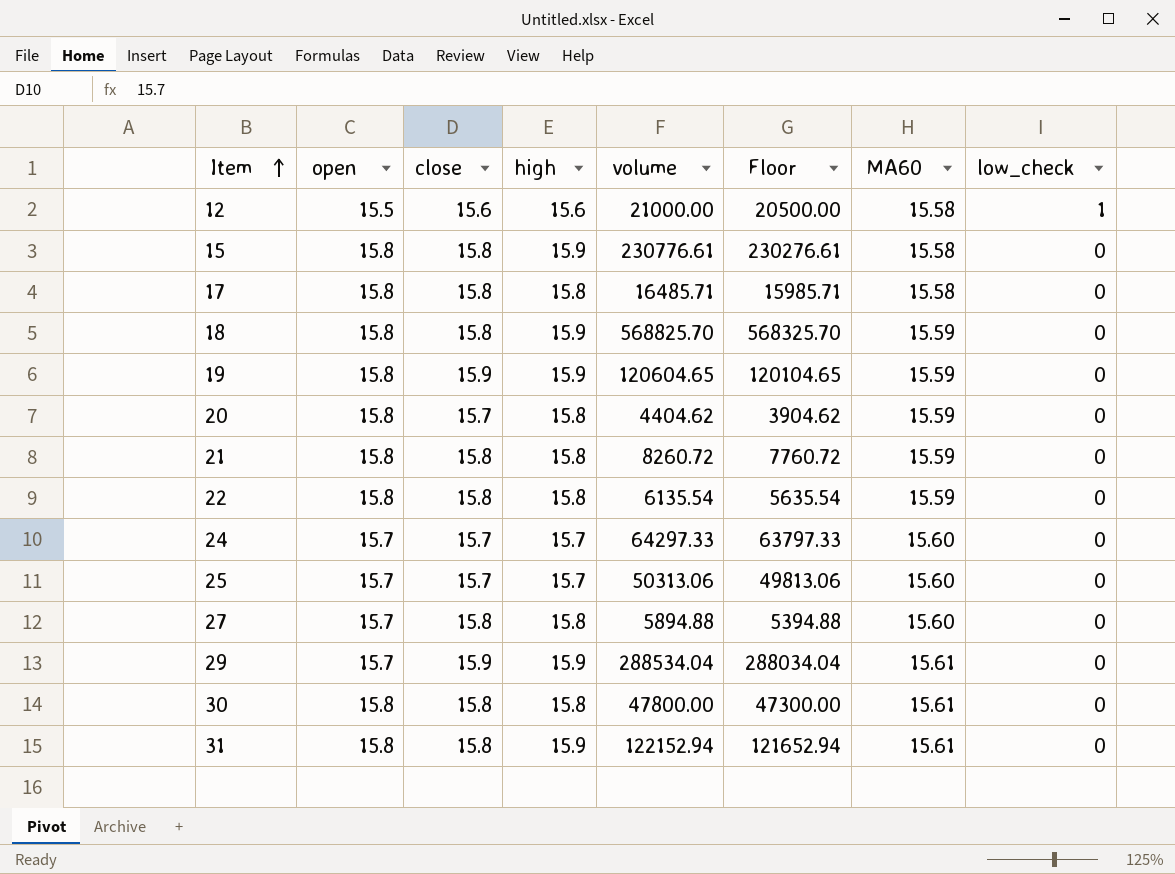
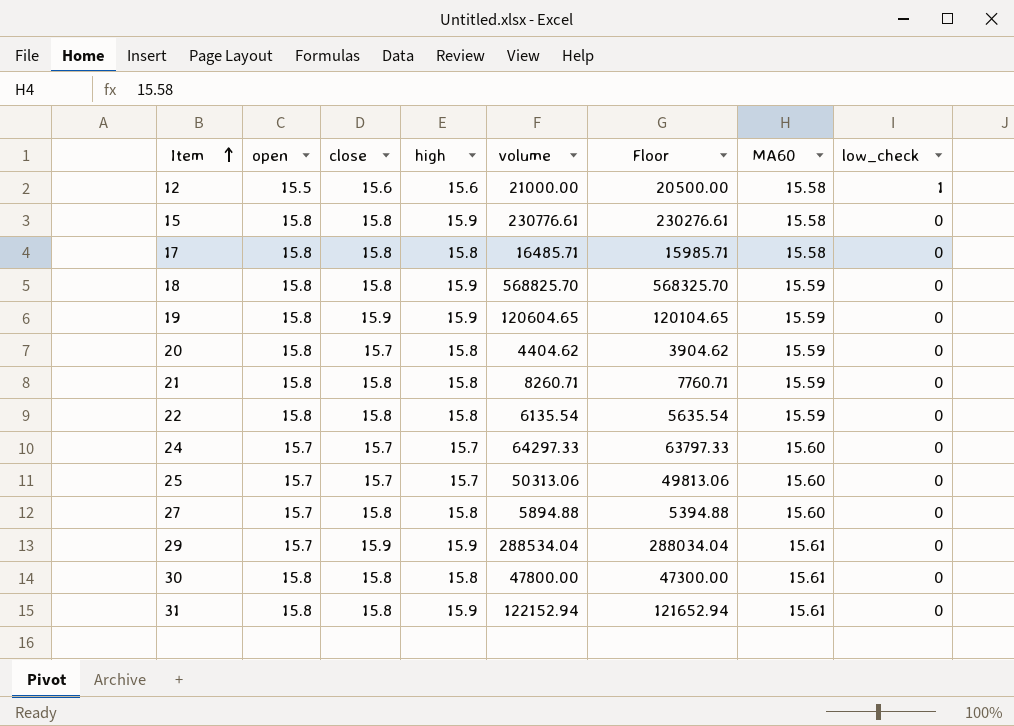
21 | volume: 8260.72 -> 8260.71
21 | Floor: 7760.72 -> 7760.71

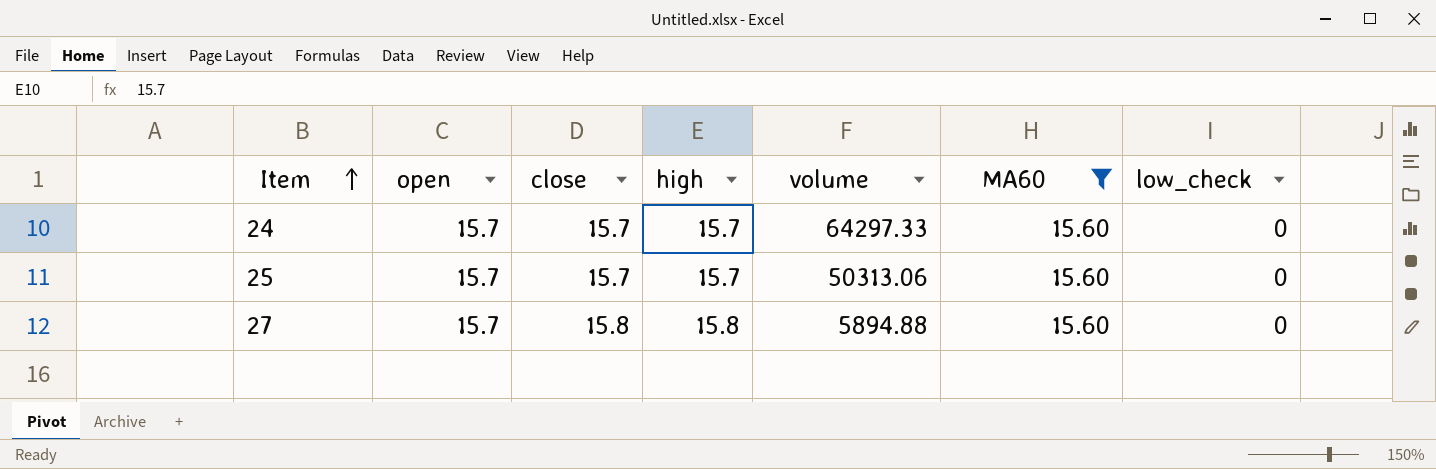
filter: none -> MA60 = 15.60
column Floor | formula: [volume] - 500 -> none

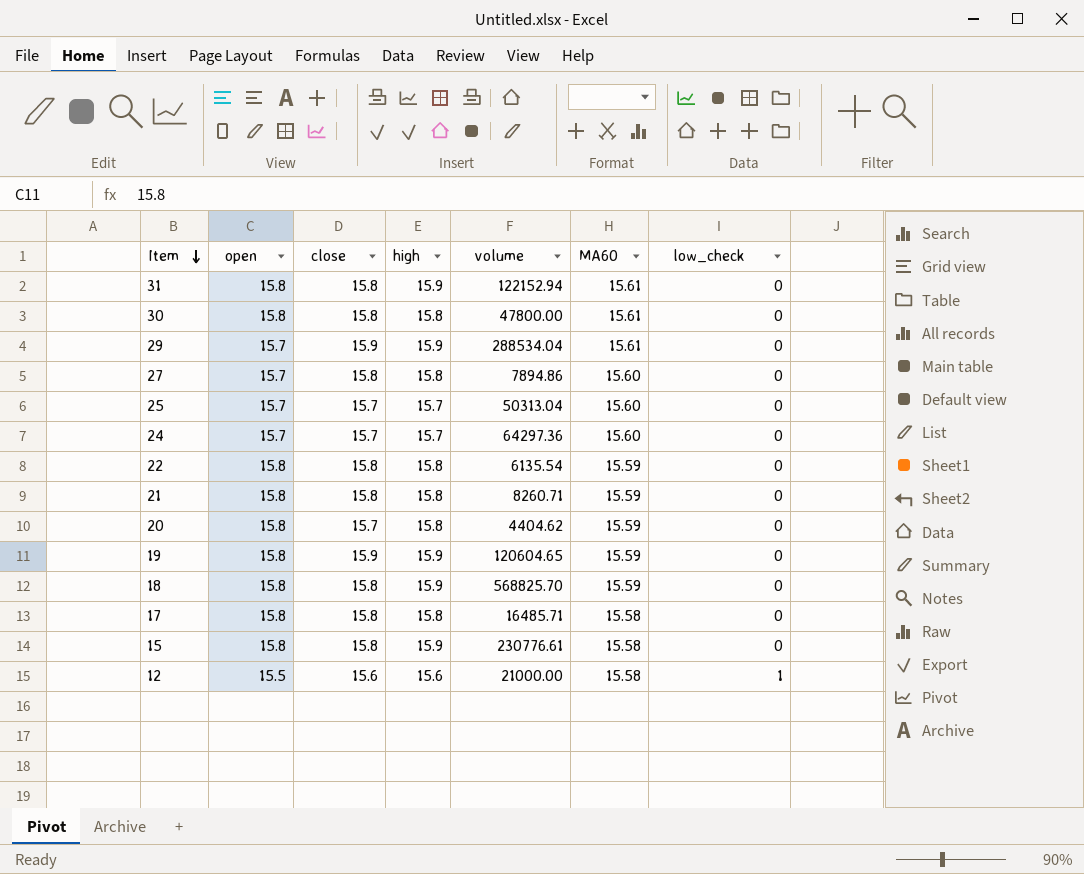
filter: MA60 = 15.60 -> none
row order: Item ascending -> Item descending
27 | volume: 5894.88 -> 7894.86
25 | volume: 50313.06 -> 50313.04
24 | volume: 64297.33 -> 64297.36

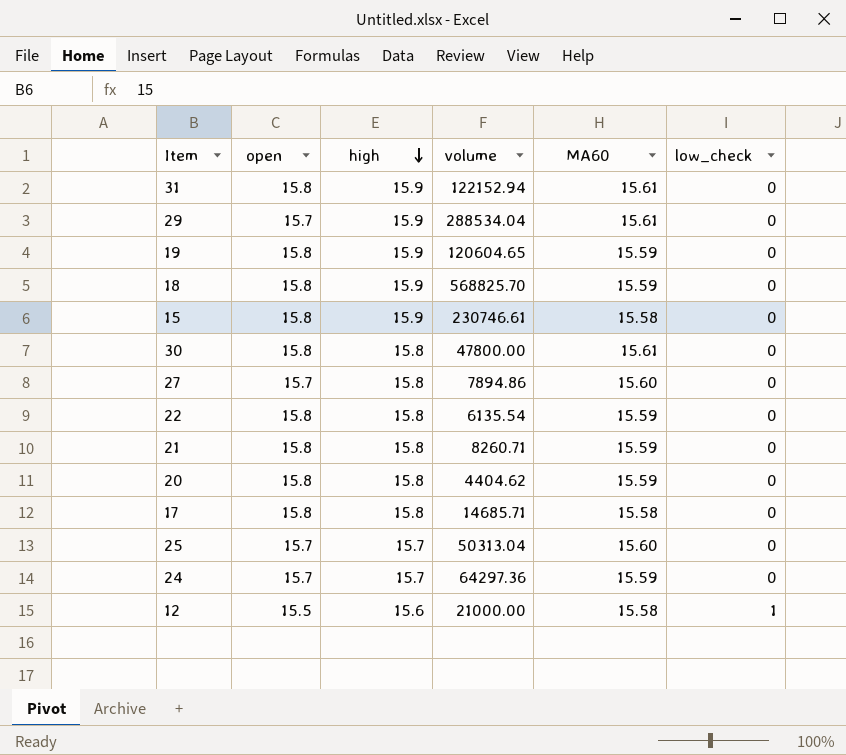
row order: Item descending -> high descending
column close | position: 3 -> none
15 | volume: 230776.61 -> 230746.61
17 | volume: 16485.71 -> 14685.71
24 | MA60: 15.60 -> 15.59

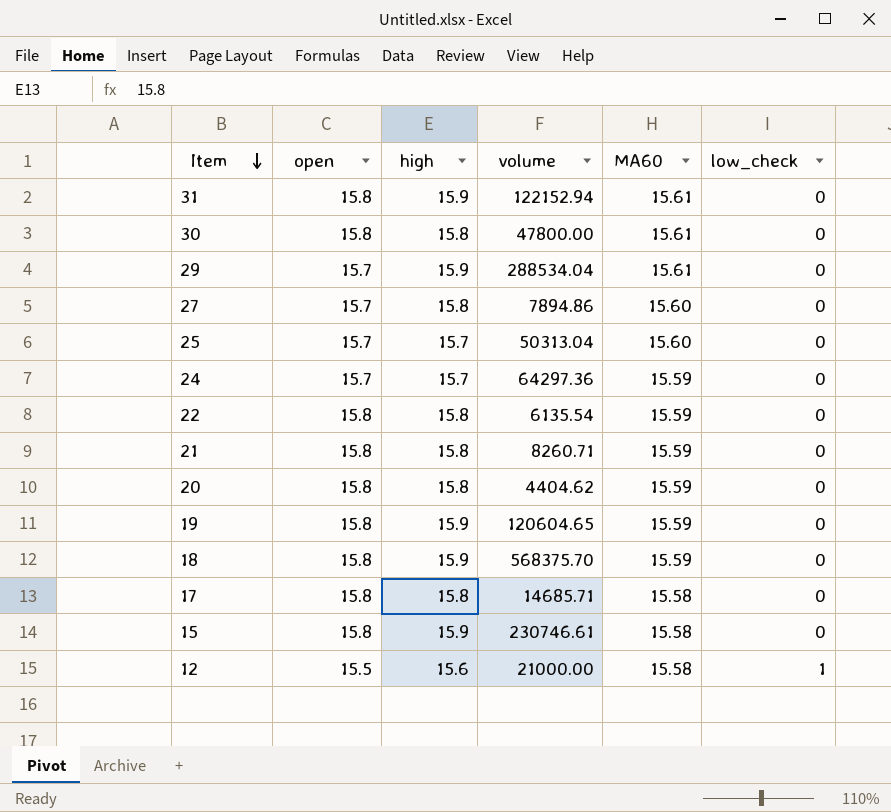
row order: high descending -> Item descending
18 | volume: 568825.70 -> 568375.70

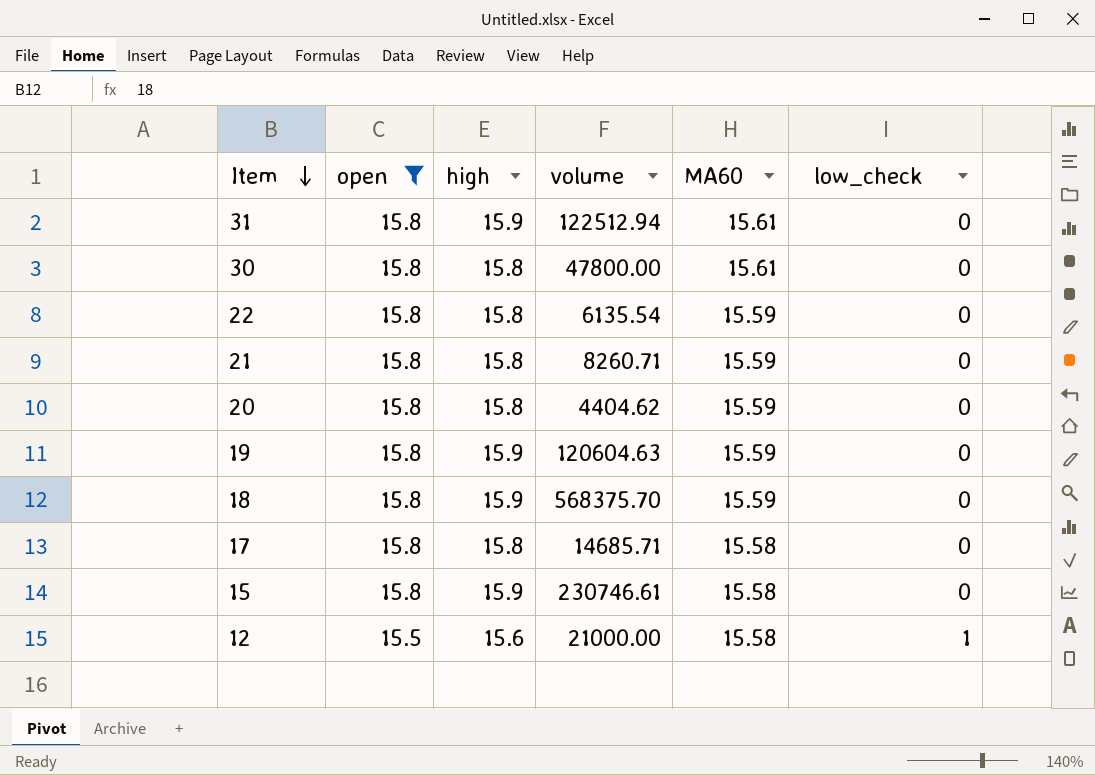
filter: none -> open != 15.7
31 | volume: 122152.94 -> 122512.94
19 | volume: 120604.65 -> 120604.63

